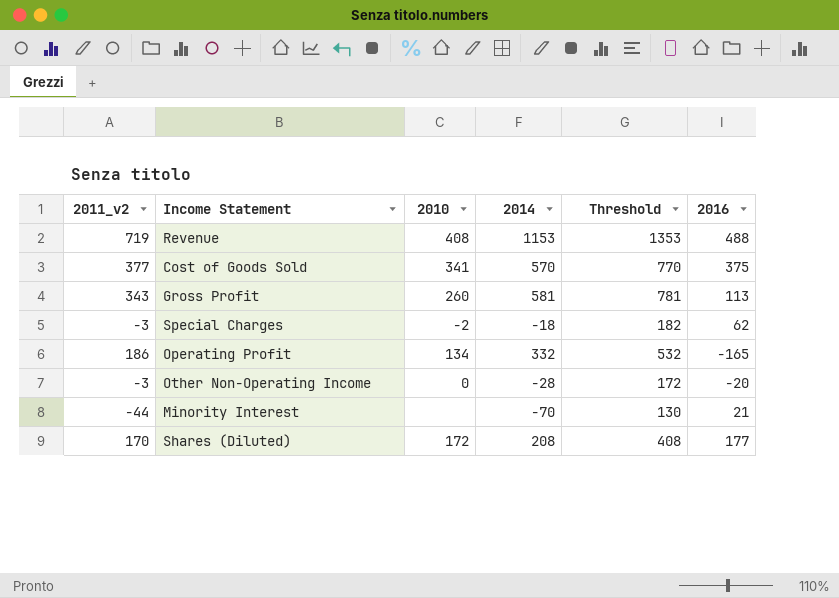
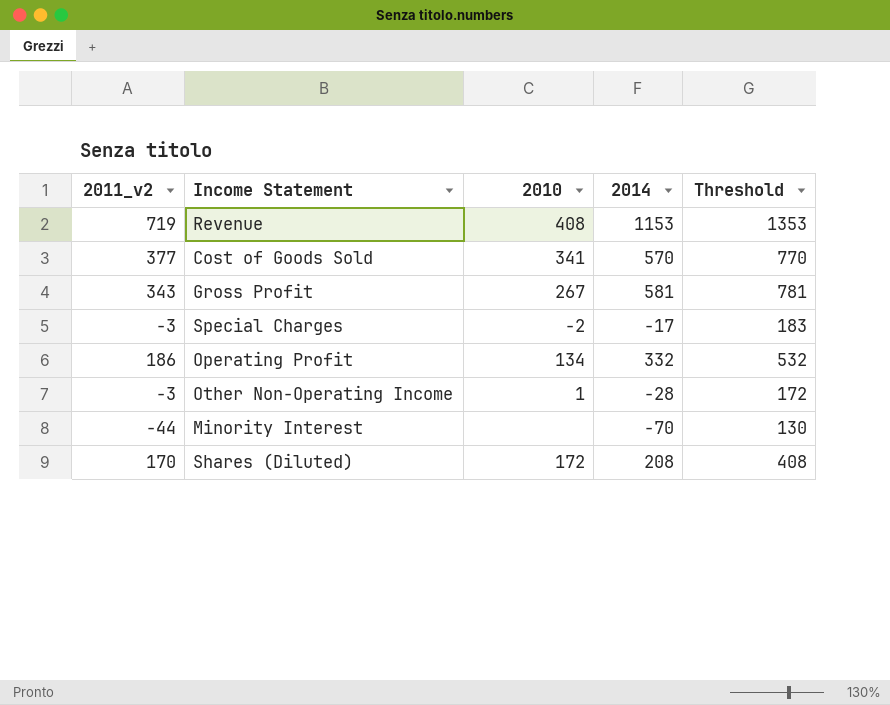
column 2016 | position: 6 -> none
Gross Profit | 2010: 260 -> 267
Special Charges | 2014: -18 -> -17
Special Charges | Threshold: 182 -> 183
Other Non-Operating Income | 2010: 0 -> 1

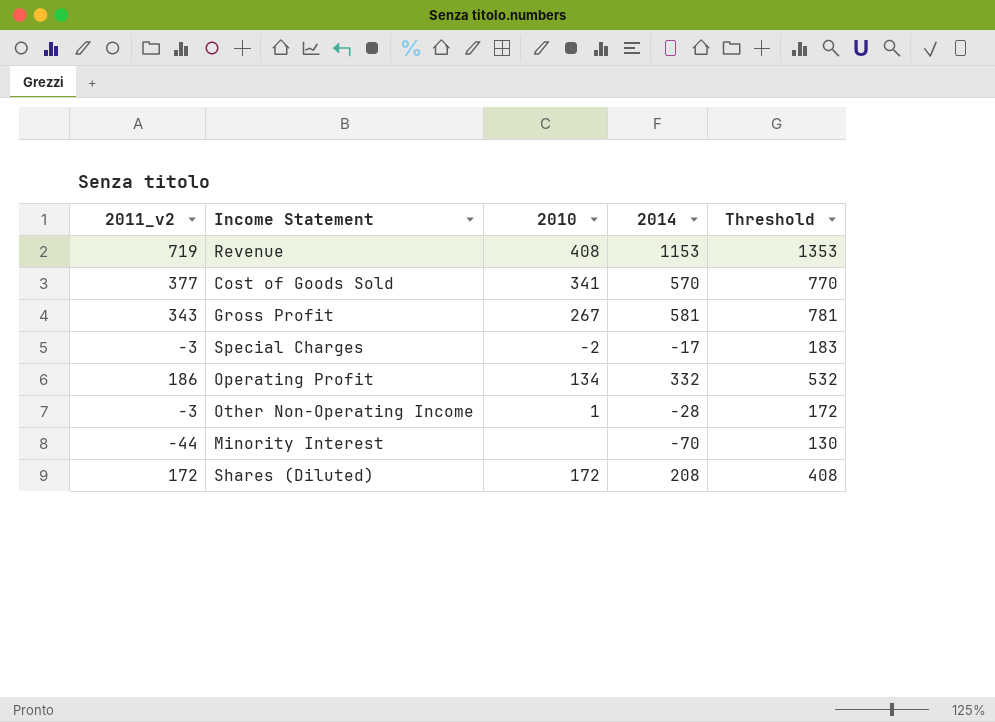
Shares (Diluted) | 2011_v2: 170 -> 172

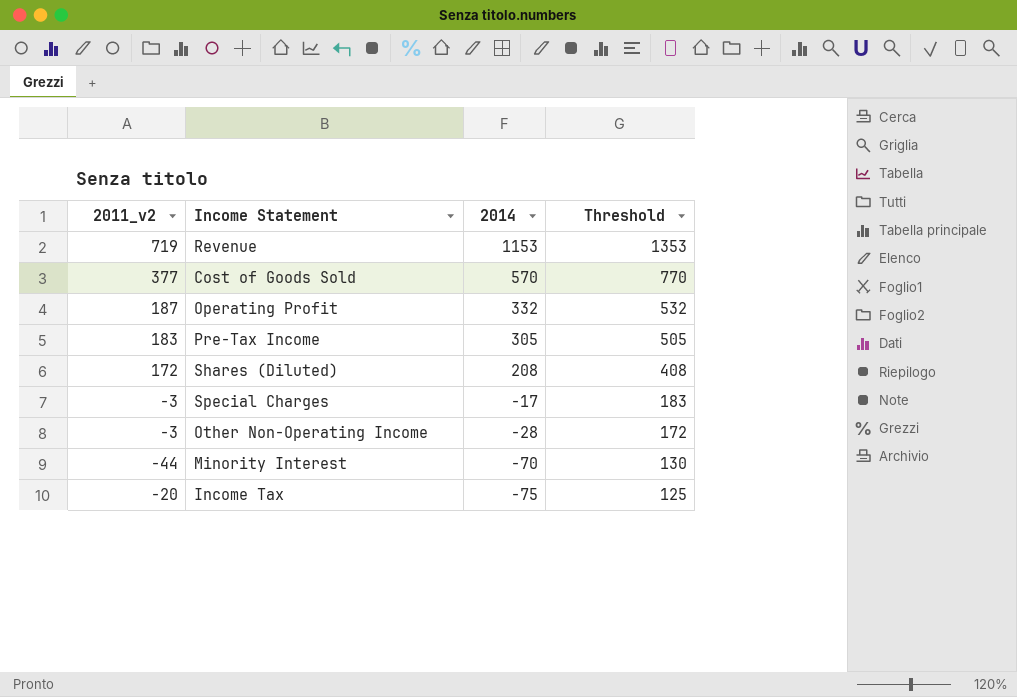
row order: none -> 2014 descending
column 2010 | position: 3 -> none
row Gross Profit: 343 | 267 | 581 | 781 -> none
Operating Profit | 2011_v2: 186 -> 187
row Pre-Tax Income: none -> 183 | 305 | 505
row Income Tax: none -> -20 | -75 | 125

